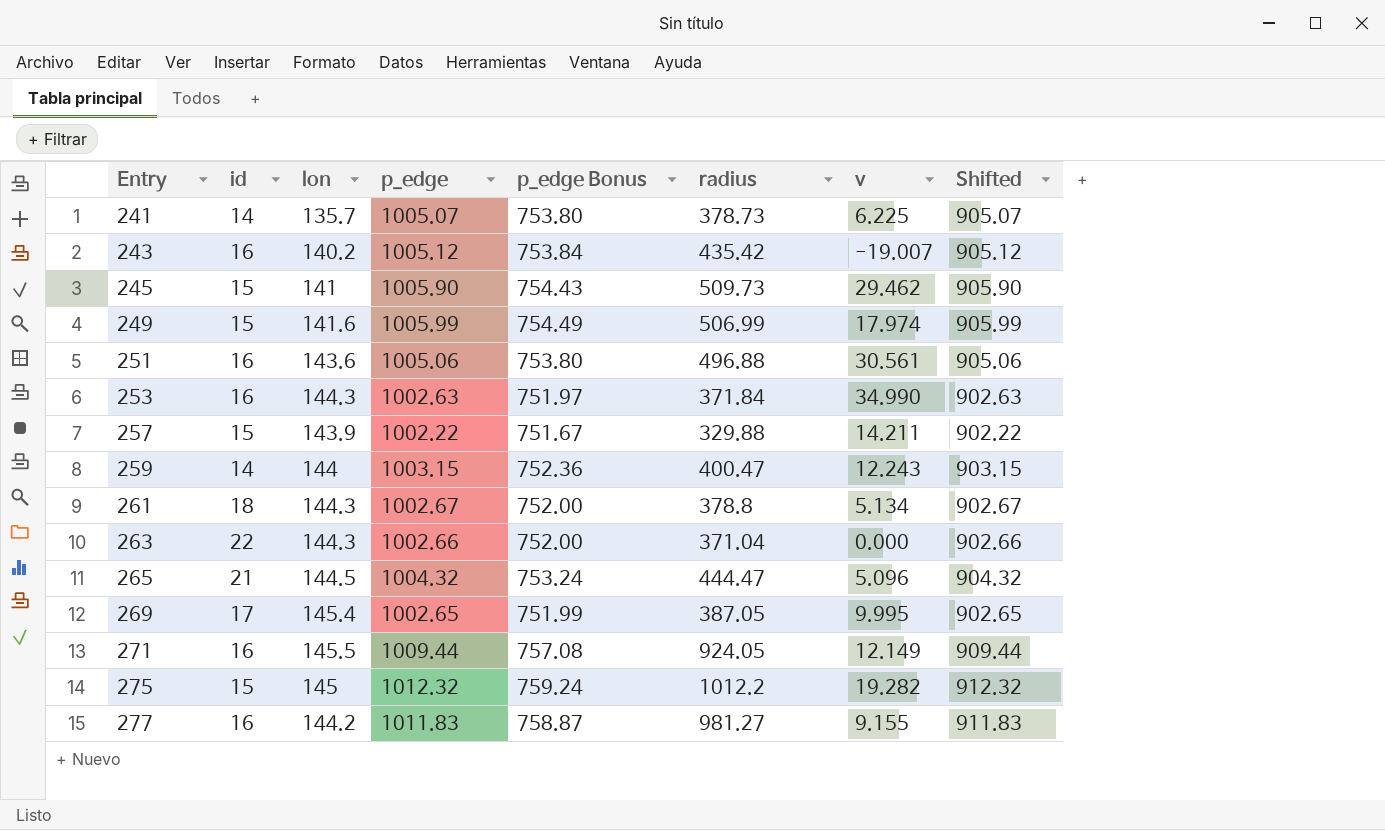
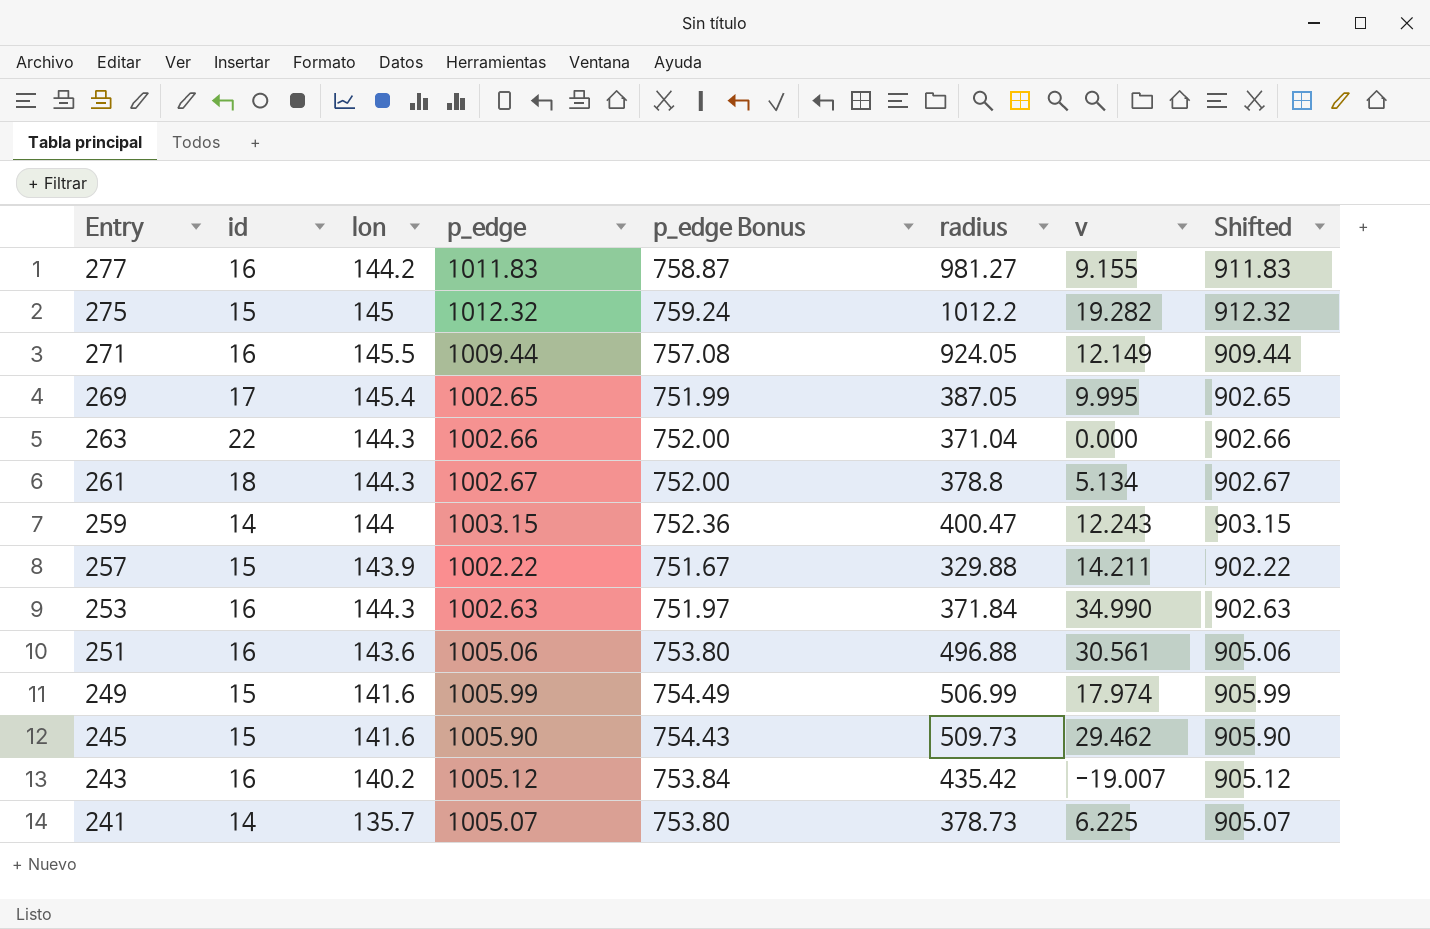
row order: Entry ascending -> Entry descending
row 265: 21 | 144.5 | 1004.32 | 753.24 | 444.47 | 5.096 | 904.32 -> none
245 | lon: 141 -> 141.6

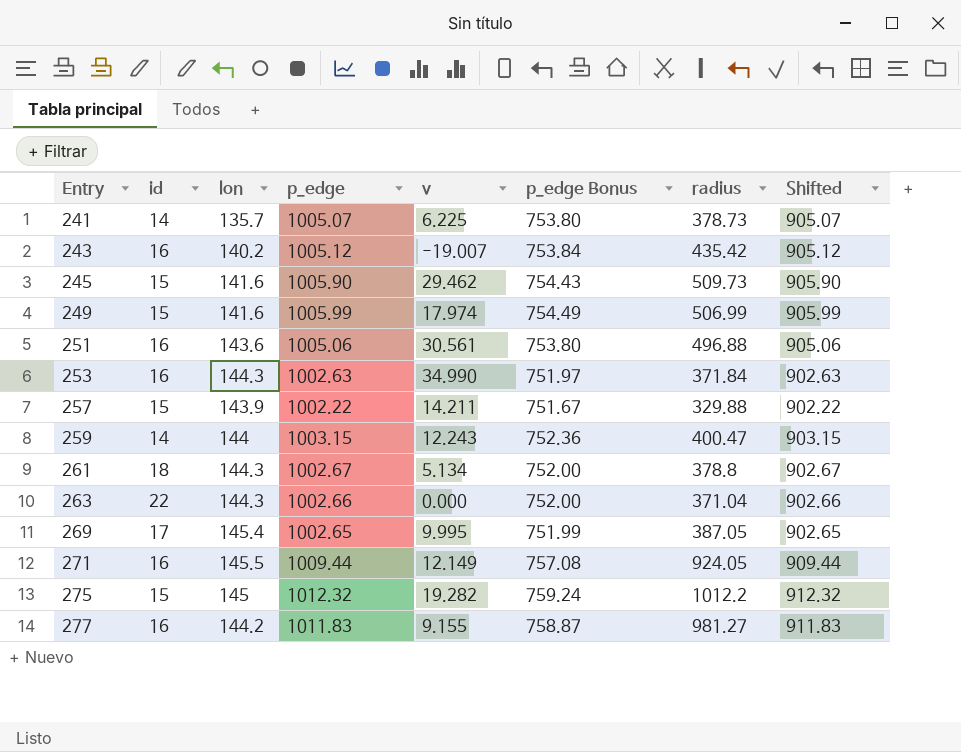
row order: Entry descending -> Entry ascending
column v | position: 7 -> 5

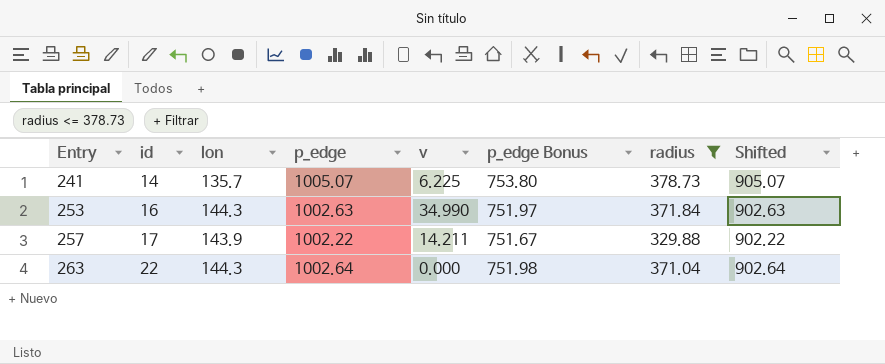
filter: none -> radius <= 378.73
257 | id: 15 -> 17
263 | p_edge: 1002.66 -> 1002.64
263 | p_edge Bonus: 752.00 -> 751.98
263 | Shifted: 902.66 -> 902.64

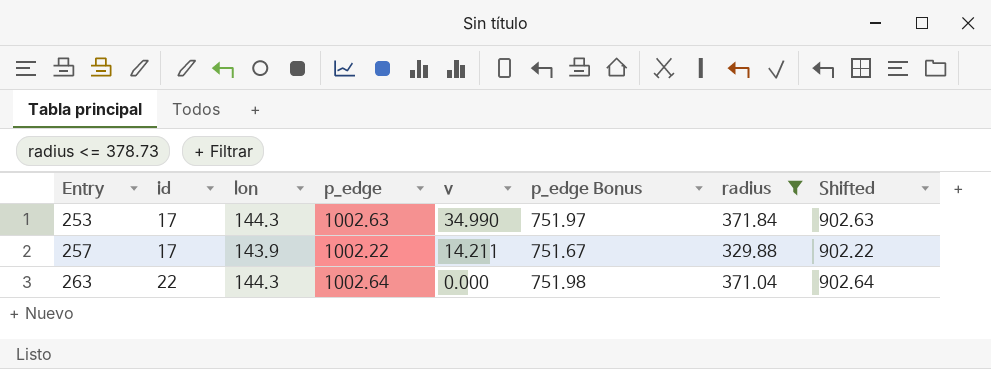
row 241: 14 | 135.7 | 1005.07 | 6.225 | 753.80 | 378.73 | 905.07 -> none
253 | id: 16 -> 17

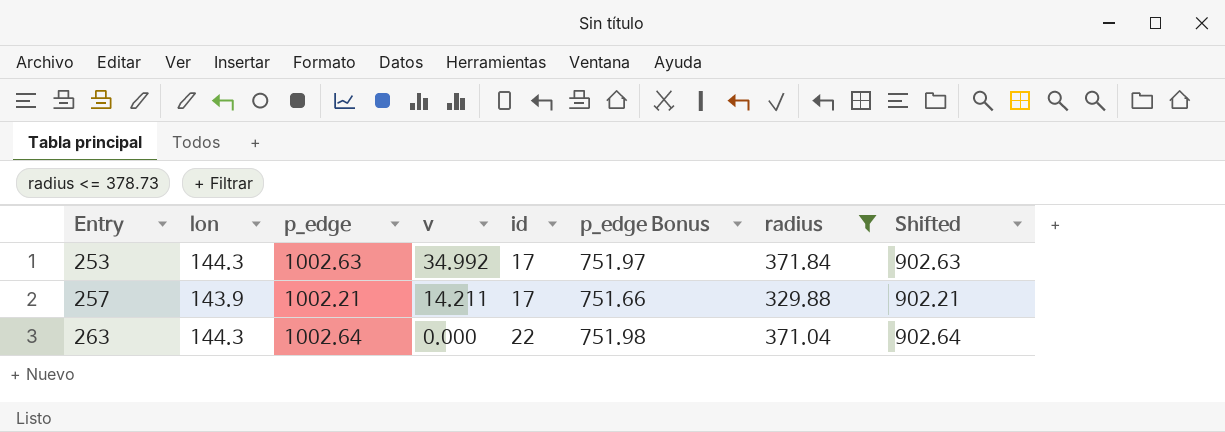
column id | position: 2 -> 5
253 | v: 34.990 -> 34.992
257 | p_edge: 1002.22 -> 1002.21
257 | p_edge Bonus: 751.67 -> 751.66
257 | Shifted: 902.22 -> 902.21

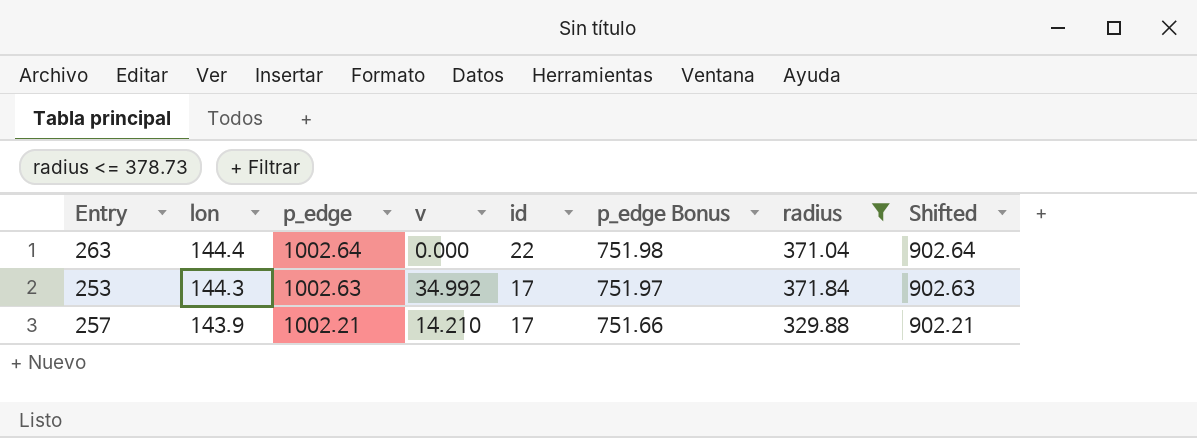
row order: Entry ascending -> lon descending
263 | lon: 144.3 -> 144.4
257 | v: 14.211 -> 14.210

